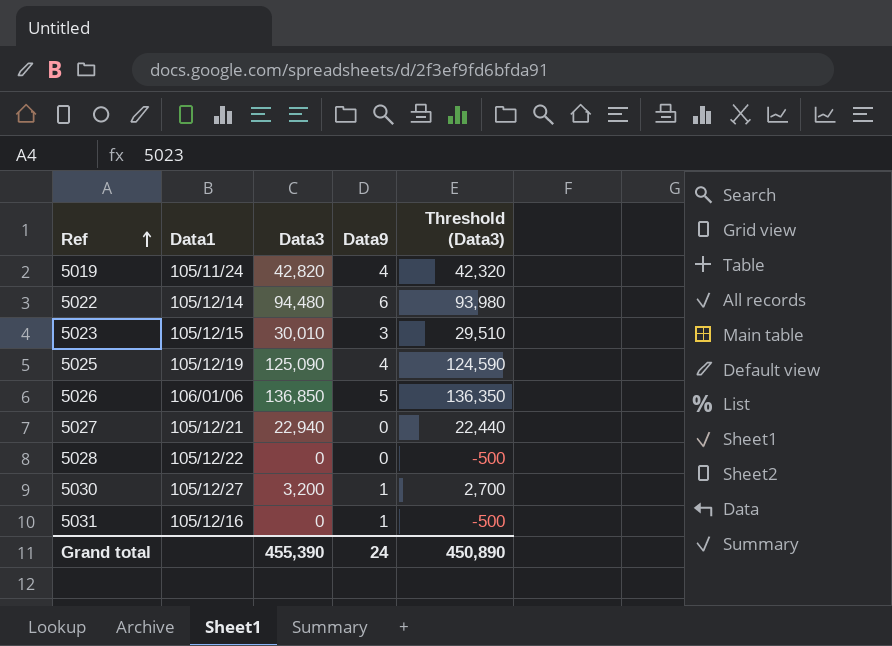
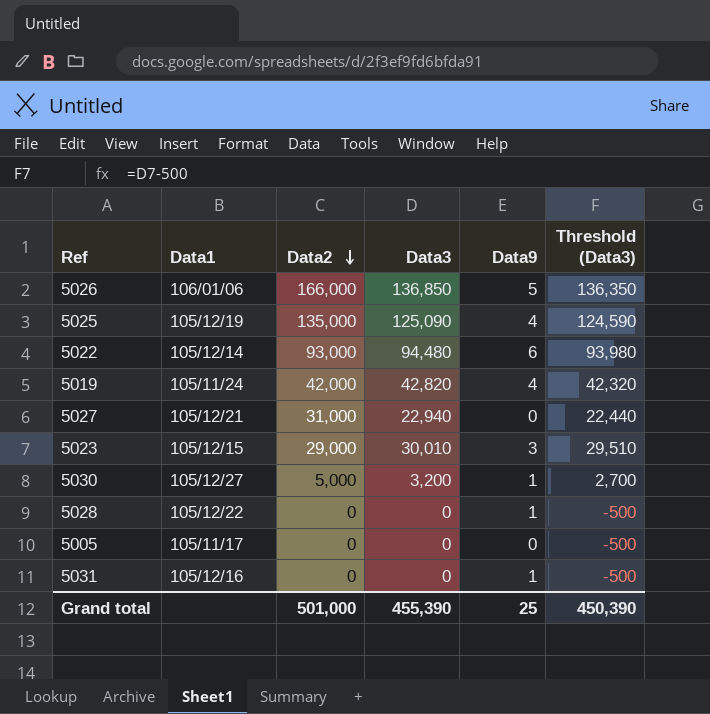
row order: Ref ascending -> Data2 descending
column Data2 | position: none -> 3
5028 | Data9: 0 -> 1
row 5005: none -> 105/11/17 | 0 | 0 | 0 | -500
Grand total | Data9: 24 -> 25
Grand total | Threshold (Data3): 450,890 -> 450,390

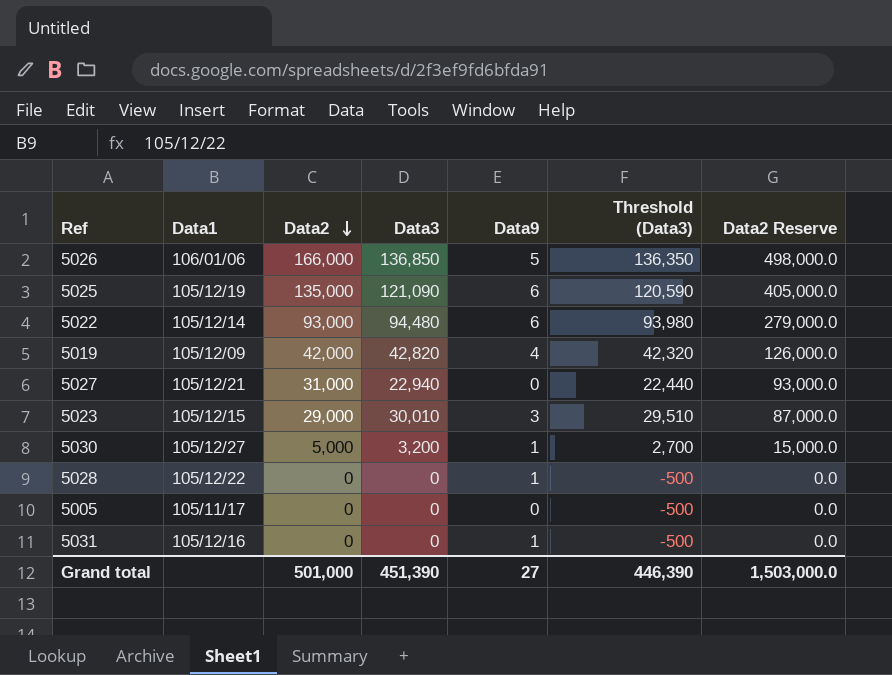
column Data2 Reserve | formula: none -> [Data2] * 3
5025 | Data3: 125,090 -> 121,090
5025 | Data9: 4 -> 6
5025 | Threshold (Data3): 124,590 -> 120,590
5019 | Data1: 105/11/24 -> 105/12/09
Grand total | Data3: 455,390 -> 451,390
Grand total | Data9: 25 -> 27
Grand total | Threshold (Data3): 450,390 -> 446,390

